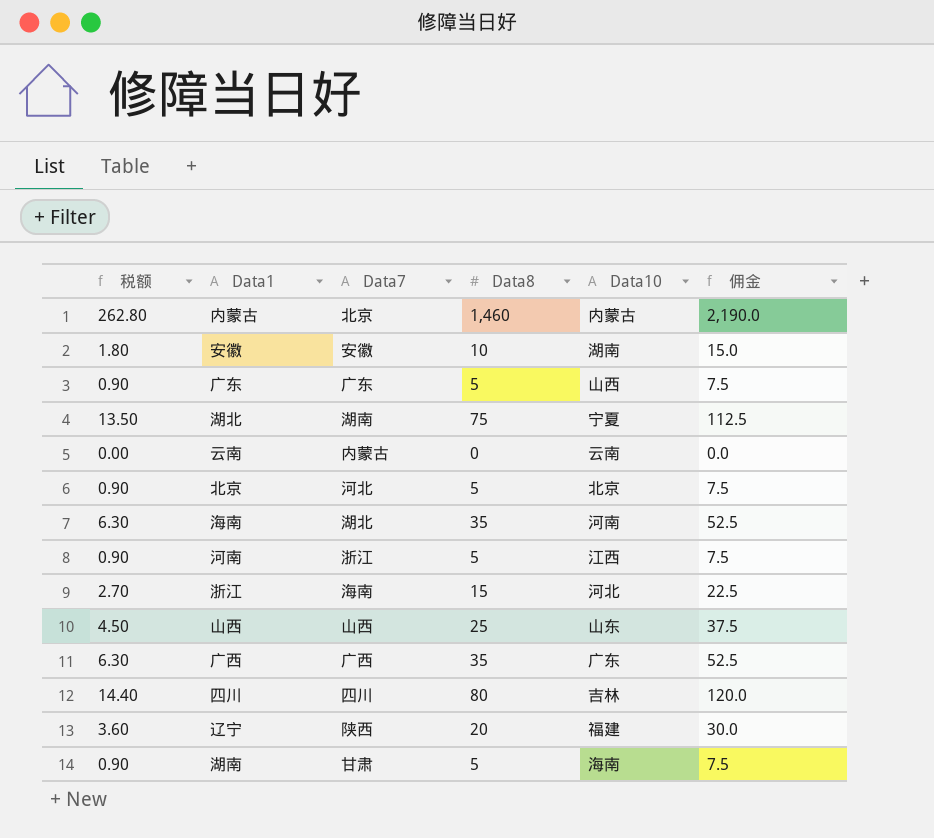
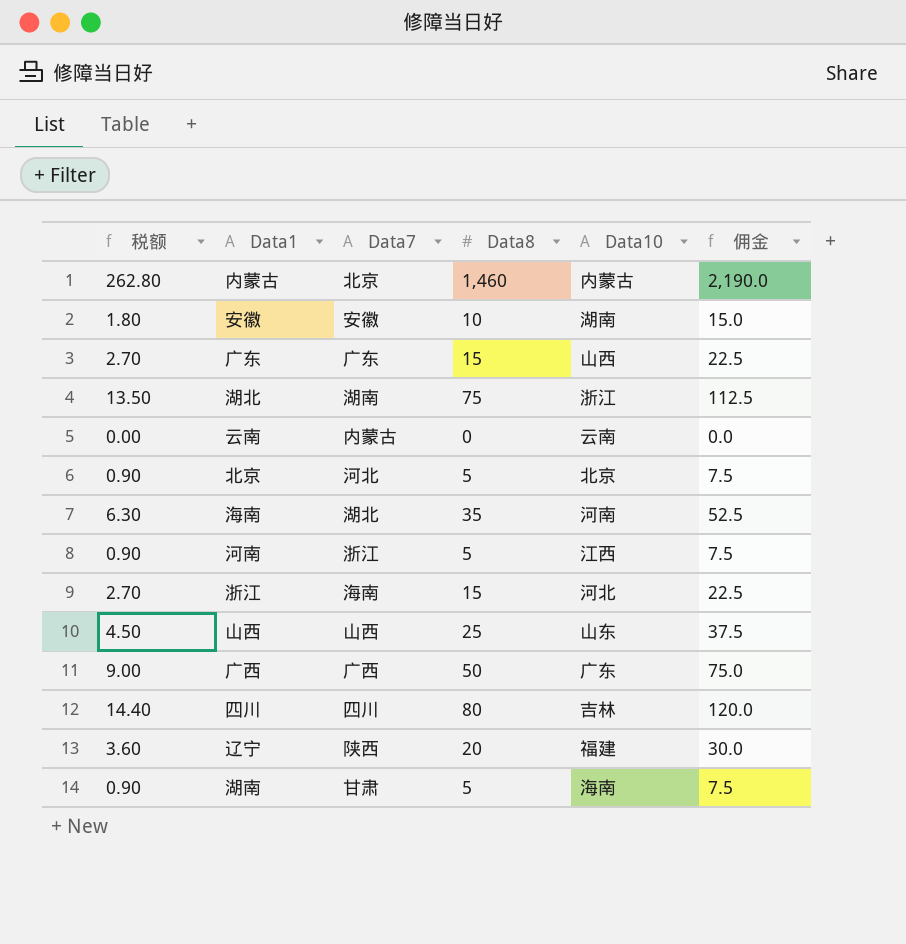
广东 | 税额: 0.90 -> 2.70
广东 | Data8: 5 -> 15
广东 | 佣金: 7.5 -> 22.5
湖北 | Data10: 宁夏 -> 浙江
广西 | 税额: 6.30 -> 9.00
广西 | Data8: 35 -> 50
广西 | 佣金: 52.5 -> 75.0

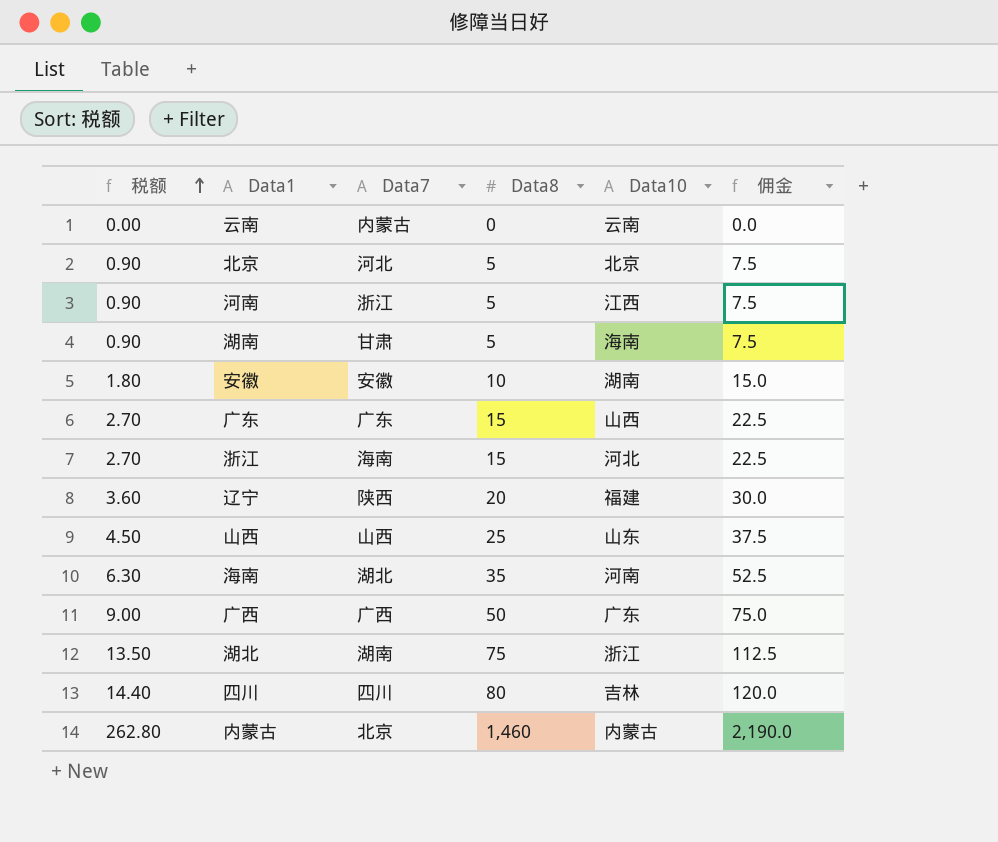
row order: none -> 税额 ascending

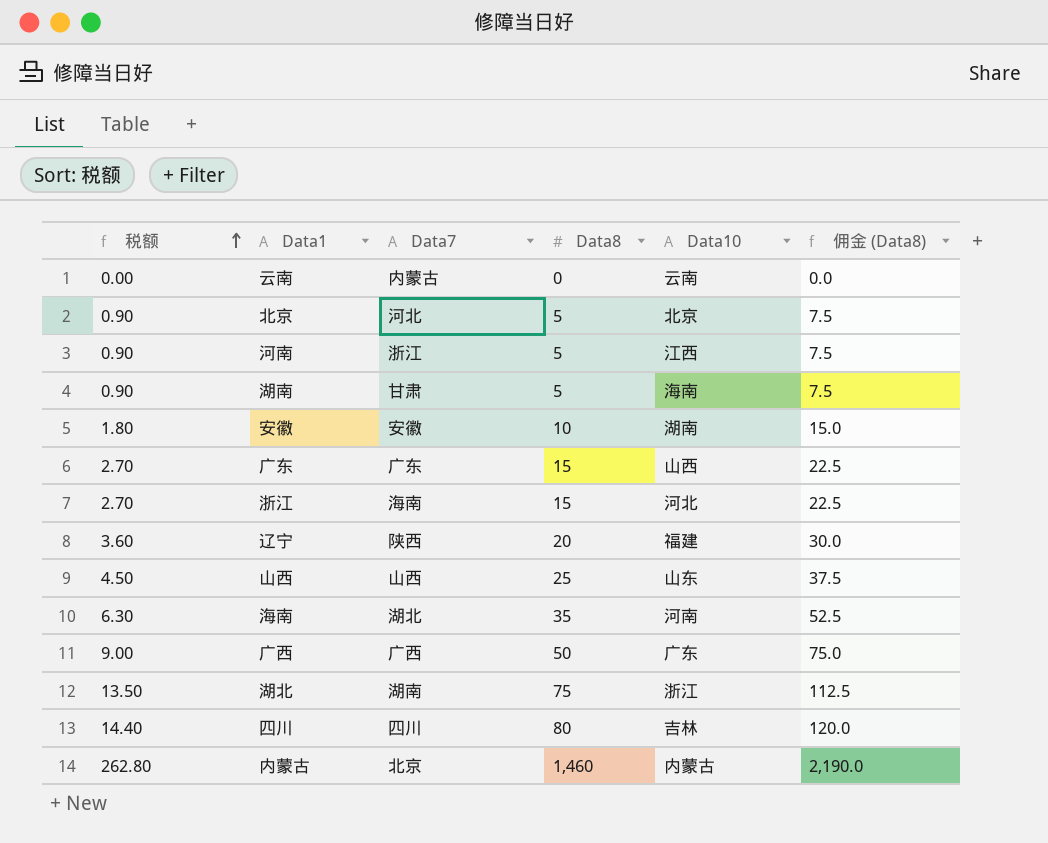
column name: 佣金 -> 佣金 (Data8)

